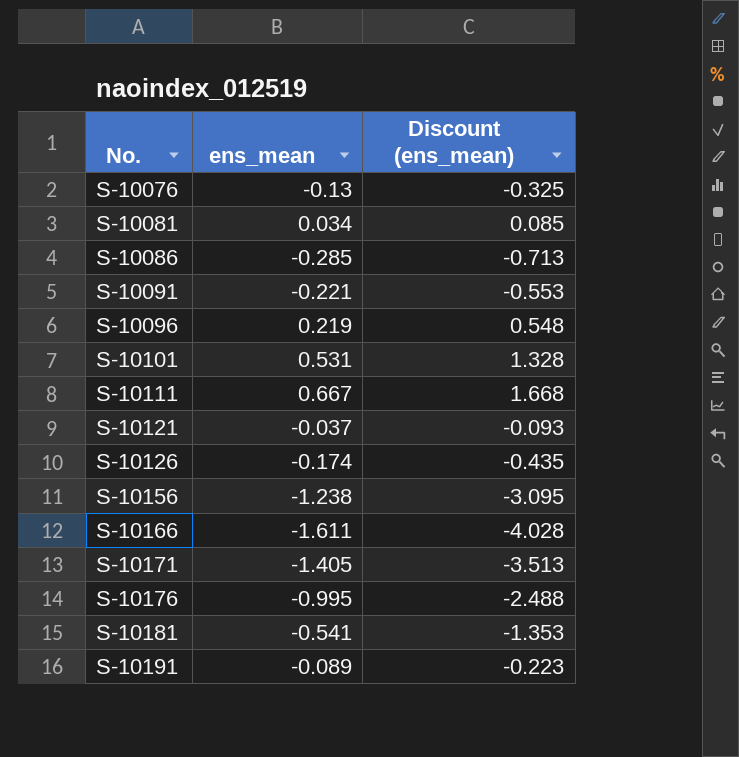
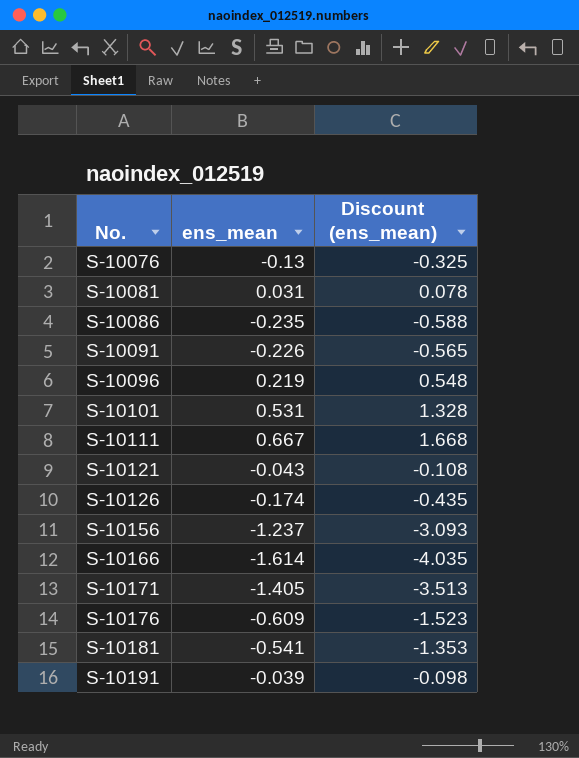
S-10081 | ens_mean: 0.034 -> 0.031
S-10081 | Discount (ens_mean): 0.085 -> 0.078
S-10086 | ens_mean: -0.285 -> -0.235
S-10086 | Discount (ens_mean): -0.713 -> -0.588
S-10091 | ens_mean: -0.221 -> -0.226
S-10091 | Discount (ens_mean): -0.553 -> -0.565
S-10121 | ens_mean: -0.037 -> -0.043
S-10121 | Discount (ens_mean): -0.093 -> -0.108
S-10156 | ens_mean: -1.238 -> -1.237
S-10156 | Discount (ens_mean): -3.095 -> -3.093
S-10166 | ens_mean: -1.611 -> -1.614
S-10166 | Discount (ens_mean): -4.028 -> -4.035
S-10176 | ens_mean: -0.995 -> -0.609
S-10176 | Discount (ens_mean): -2.488 -> -1.523
S-10191 | ens_mean: -0.089 -> -0.039
S-10191 | Discount (ens_mean): -0.223 -> -0.098

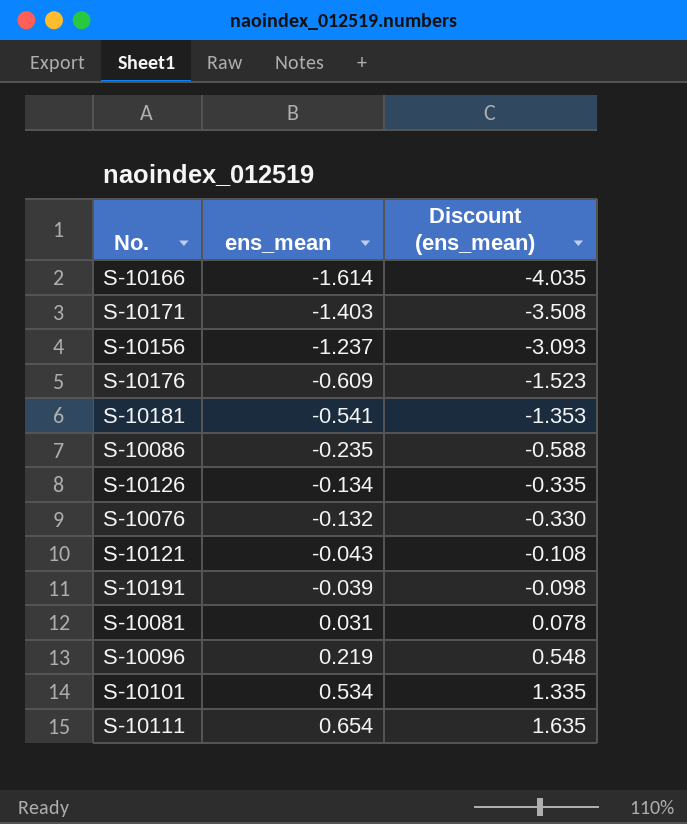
row order: No. ascending -> ens_mean ascending
row S-10091: -0.226 | -0.565 -> none
S-10171 | ens_mean: -1.405 -> -1.403
S-10171 | Discount (ens_mean): -3.513 -> -3.508
S-10126 | ens_mean: -0.174 -> -0.134
S-10126 | Discount (ens_mean): -0.435 -> -0.335
S-10076 | ens_mean: -0.13 -> -0.132
S-10076 | Discount (ens_mean): -0.325 -> -0.330
S-10101 | ens_mean: 0.531 -> 0.534
S-10101 | Discount (ens_mean): 1.328 -> 1.335
S-10111 | ens_mean: 0.667 -> 0.654
S-10111 | Discount (ens_mean): 1.668 -> 1.635

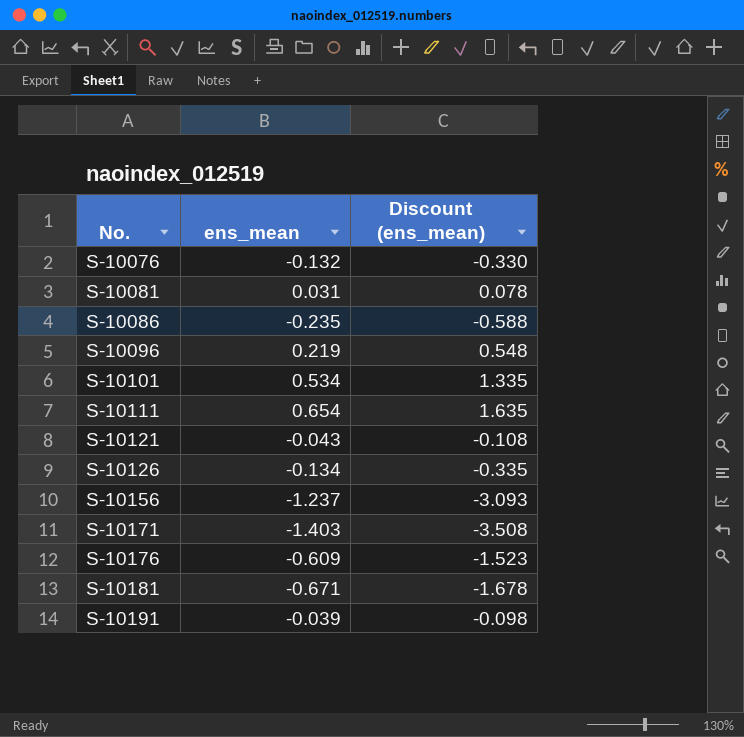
row order: ens_mean ascending -> No. ascending
row S-10166: -1.614 | -4.035 -> none
S-10181 | ens_mean: -0.541 -> -0.671
S-10181 | Discount (ens_mean): -1.353 -> -1.678

